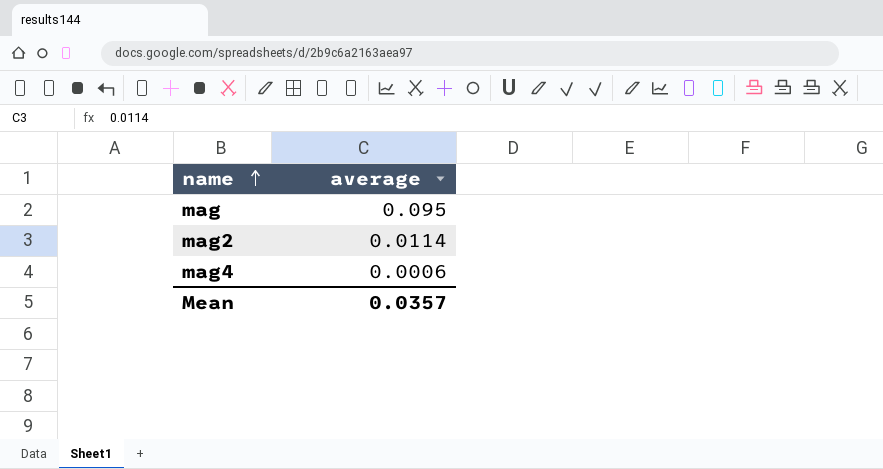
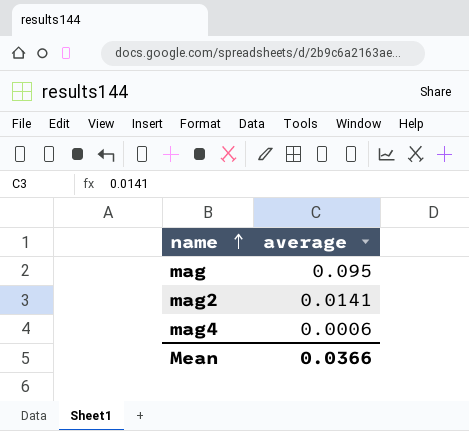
mag2 | average: 0.0114 -> 0.0141
Mean | average: 0.0357 -> 0.0366

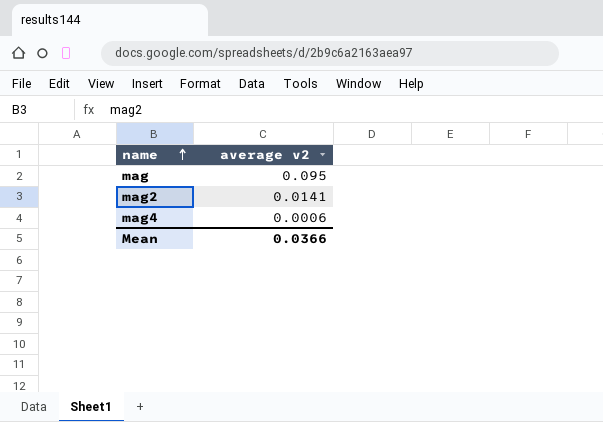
column name: average -> average v2

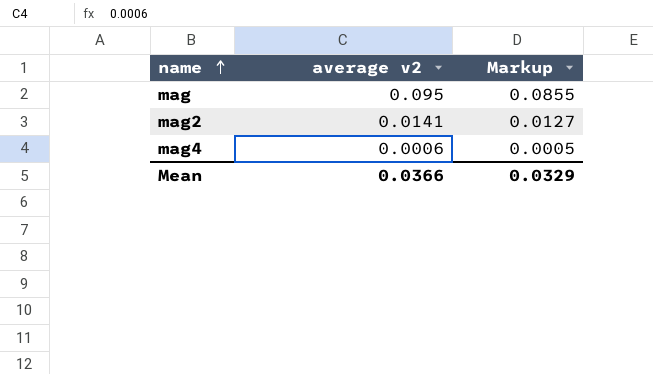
column Markup | formula: none -> [average v2] * 0.9

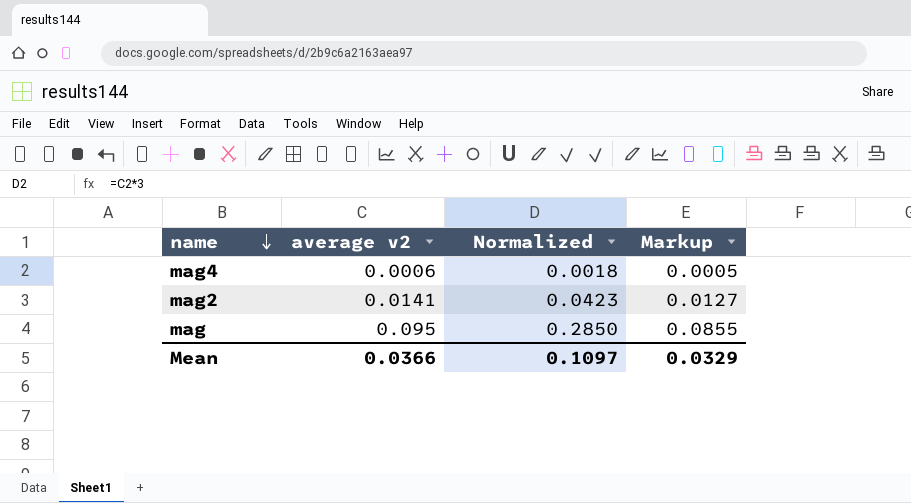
row order: name ascending -> name descending
column Normalized | formula: none -> [average v2] * 3

